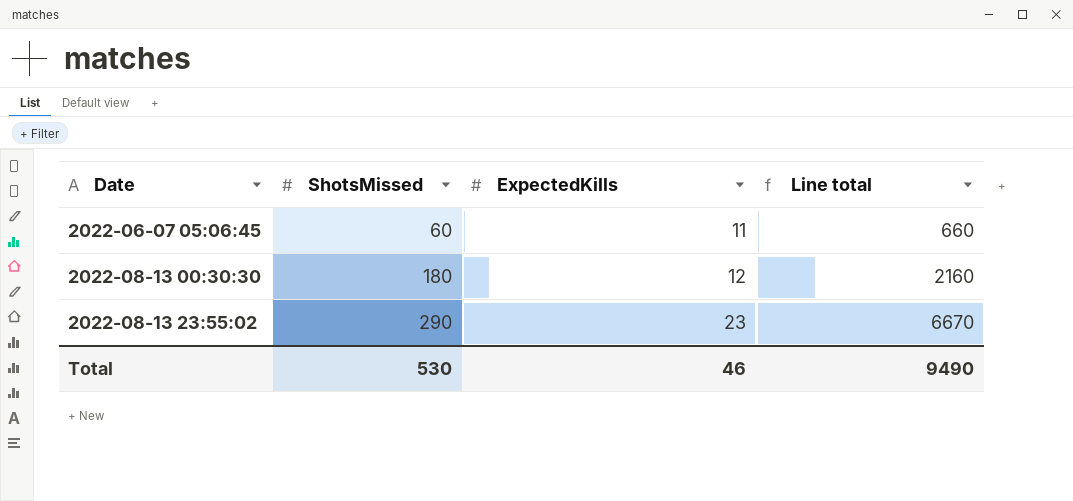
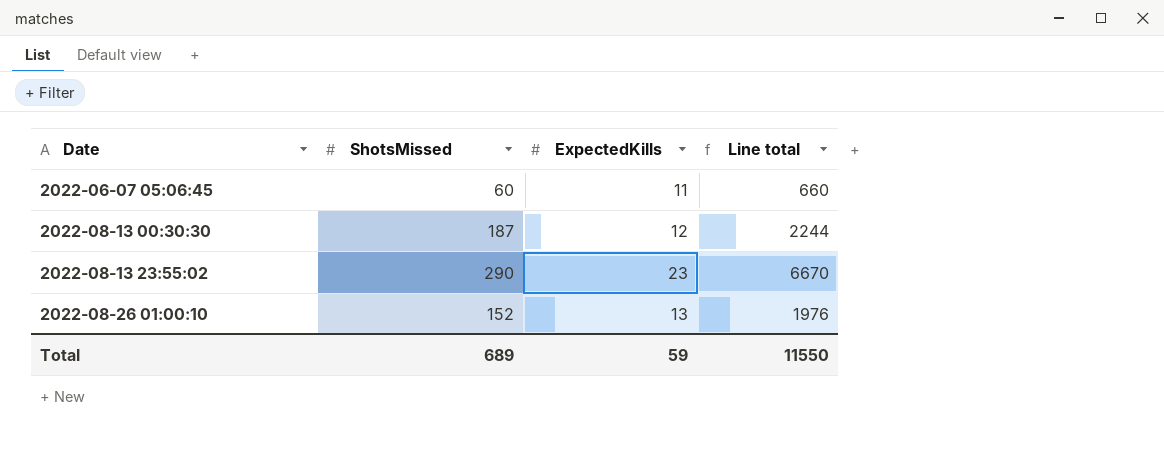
2022-08-13 00:30:30 | ShotsMissed: 180 -> 187
2022-08-13 00:30:30 | Line total: 2160 -> 2244
row 2022-08-26 01:00:10: none -> 152 | 13 | 1976
Total | ShotsMissed: 530 -> 689
Total | ExpectedKills: 46 -> 59
Total | Line total: 9490 -> 11550

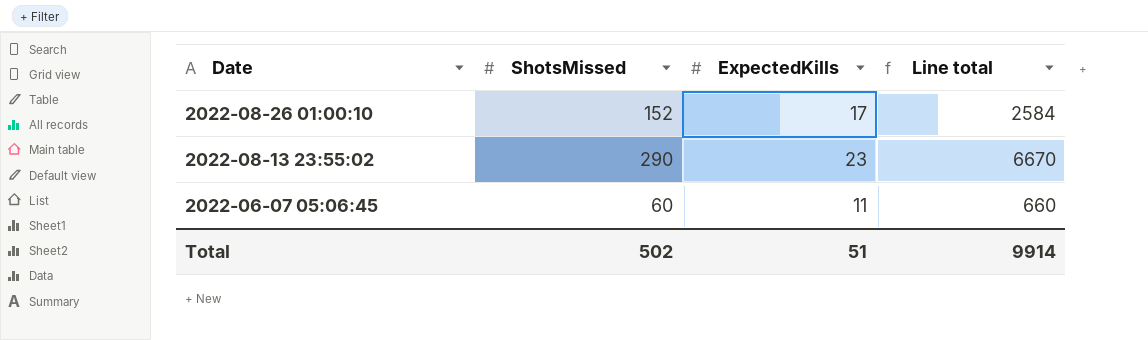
row order: Date ascending -> Date descending
row 2022-08-13 00:30:30: 187 | 12 | 2244 -> none
2022-08-26 01:00:10 | ExpectedKills: 13 -> 17
2022-08-26 01:00:10 | Line total: 1976 -> 2584
Total | ShotsMissed: 689 -> 502
Total | ExpectedKills: 59 -> 51
Total | Line total: 11550 -> 9914

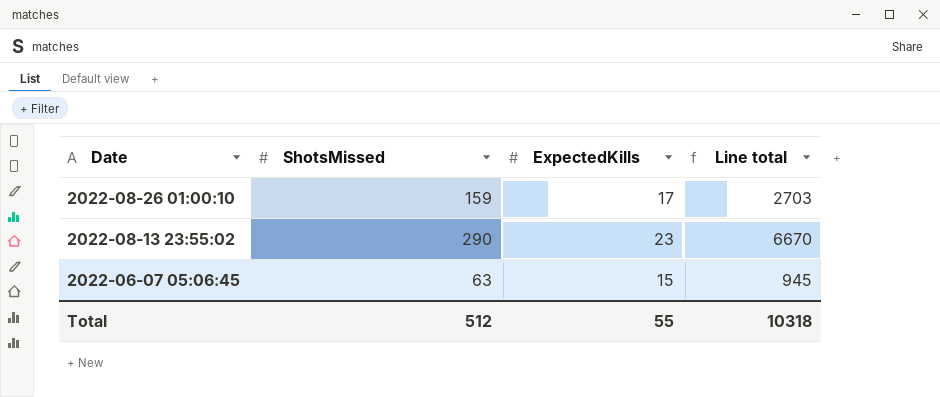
2022-08-26 01:00:10 | ShotsMissed: 152 -> 159
2022-08-26 01:00:10 | Line total: 2584 -> 2703
2022-06-07 05:06:45 | ShotsMissed: 60 -> 63
2022-06-07 05:06:45 | ExpectedKills: 11 -> 15
2022-06-07 05:06:45 | Line total: 660 -> 945
Total | ShotsMissed: 502 -> 512
Total | ExpectedKills: 51 -> 55
Total | Line total: 9914 -> 10318

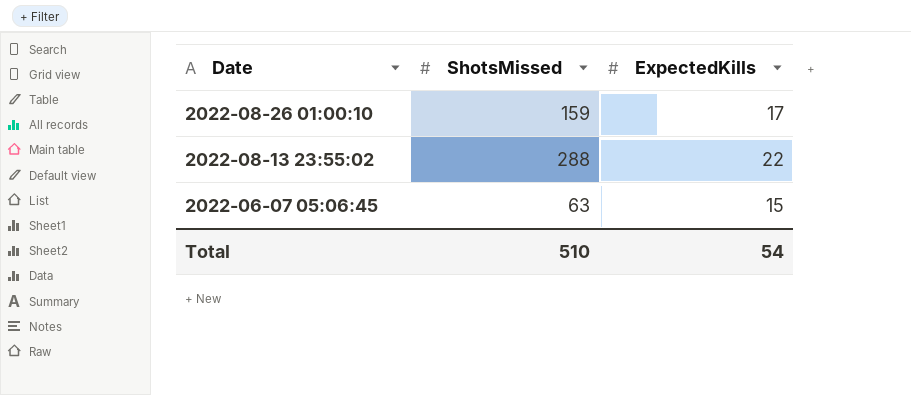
column Line total | formula: [ShotsMissed] * [ExpectedKills] -> none
2022-08-13 23:55:02 | ShotsMissed: 290 -> 288
2022-08-13 23:55:02 | ExpectedKills: 23 -> 22
Total | ShotsMissed: 512 -> 510
Total | ExpectedKills: 55 -> 54

